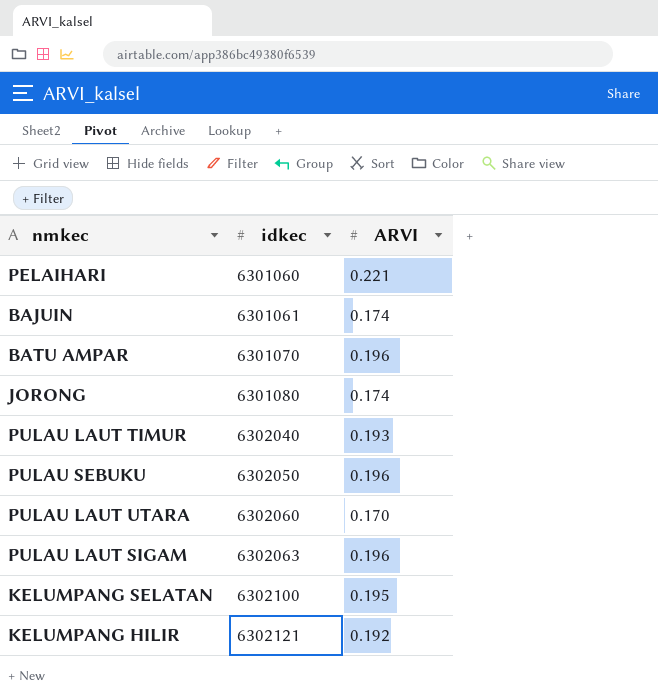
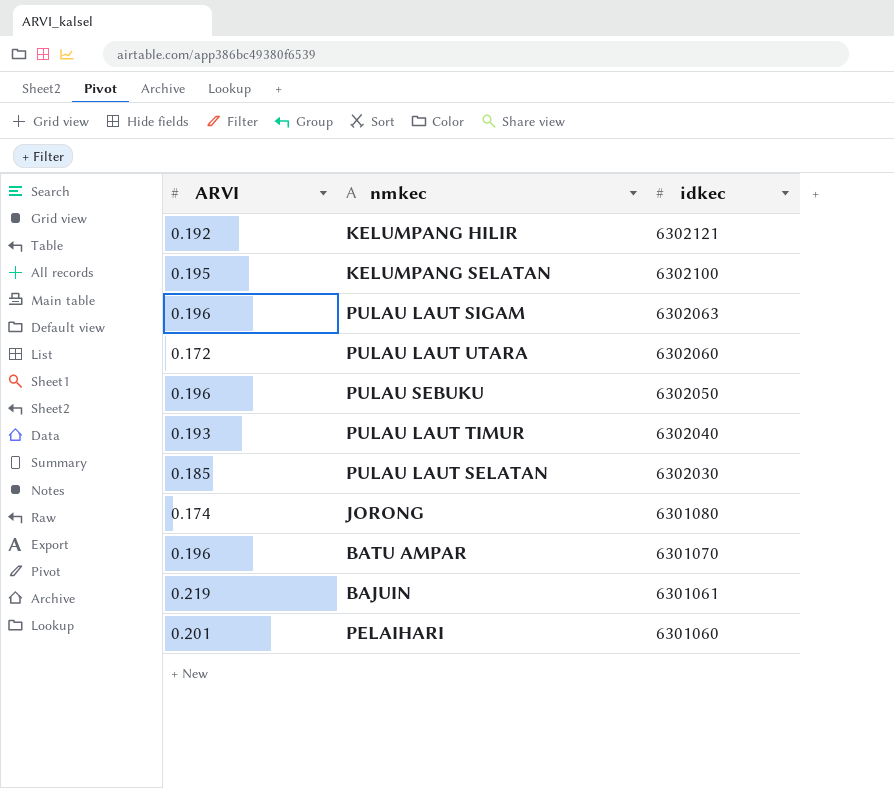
row order: idkec ascending -> idkec descending
column ARVI | position: 3 -> 1
PULAU LAUT UTARA | ARVI: 0.170 -> 0.172
row PULAU LAUT SELATAN: none -> 0.185 | 6302030
BAJUIN | ARVI: 0.174 -> 0.219
PELAIHARI | ARVI: 0.221 -> 0.201

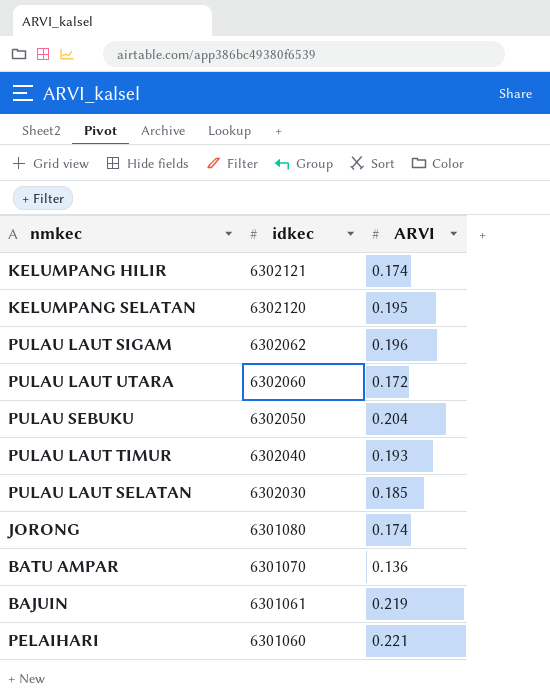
column ARVI | position: 1 -> 3
KELUMPANG HILIR | ARVI: 0.192 -> 0.174
KELUMPANG SELATAN | idkec: 6302100 -> 6302120
PULAU LAUT SIGAM | idkec: 6302063 -> 6302062
PULAU SEBUKU | ARVI: 0.196 -> 0.204
BATU AMPAR | ARVI: 0.196 -> 0.136
PELAIHARI | ARVI: 0.201 -> 0.221

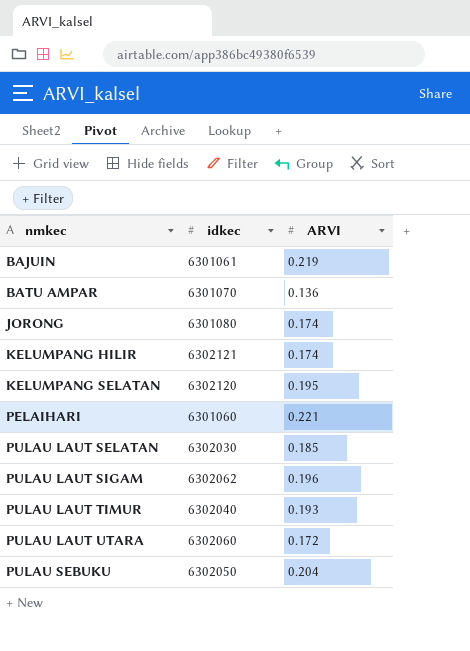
row order: idkec descending -> nmkec ascending

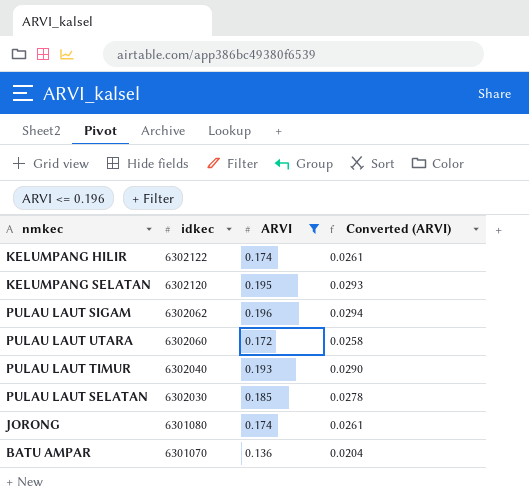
filter: none -> ARVI <= 0.196
row order: nmkec ascending -> idkec descending
column Converted (ARVI) | formula: none -> [ARVI] * 0.15
KELUMPANG HILIR | idkec: 6302121 -> 6302122

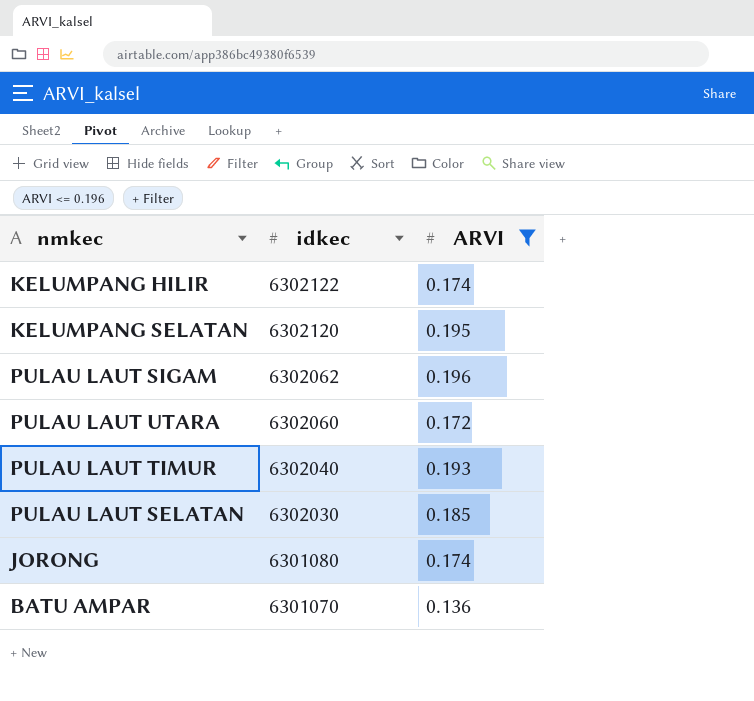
column Converted (ARVI) | formula: [ARVI] * 0.15 -> none

